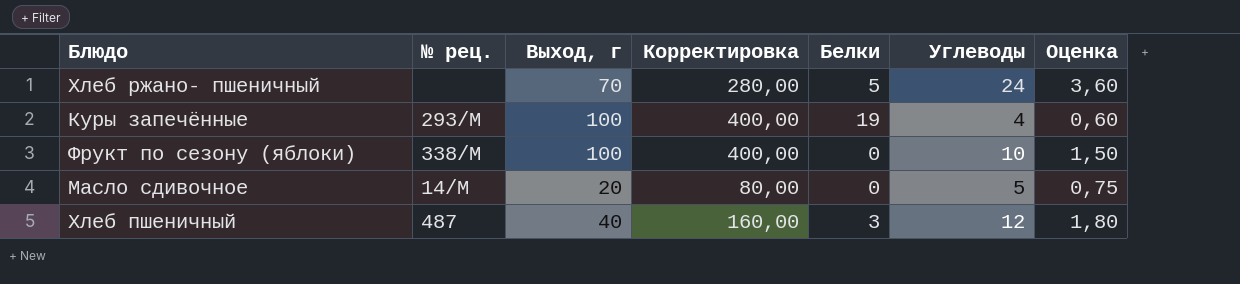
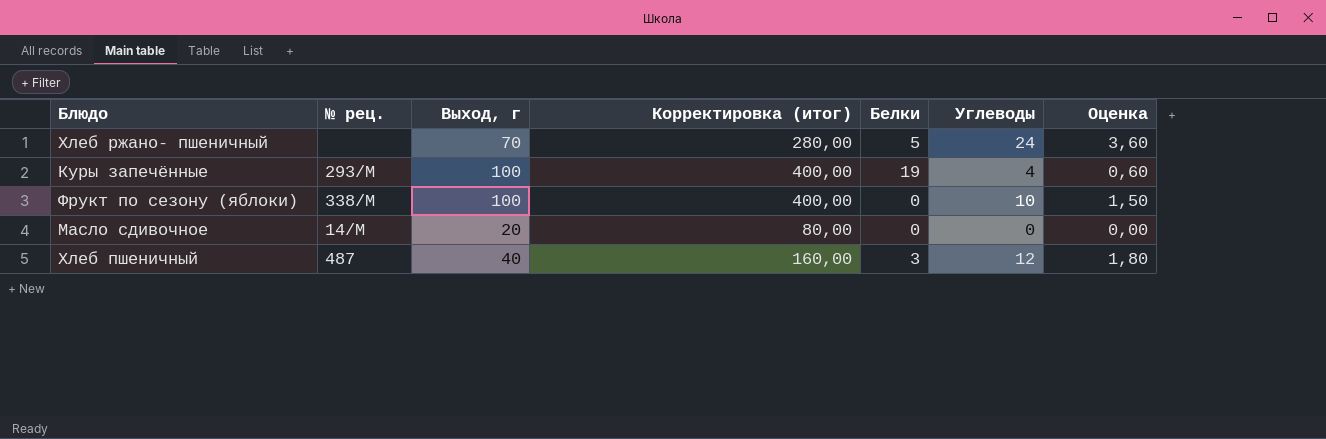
column name: Корректировка -> Корректировка (итог)
Масло сдивочное | Углеводы: 5 -> 0
Масло сдивочное | Оценка: 0,75 -> 0,00

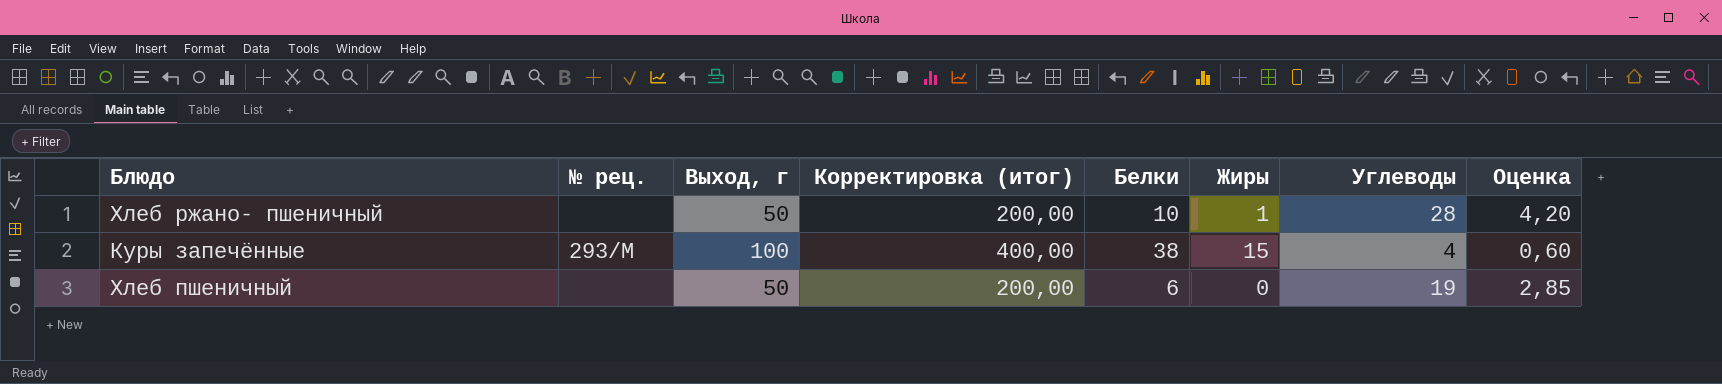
column Жиры | position: none -> 6
row Фрукт по сезону (яблоки): 338/М | 100 | 400,00 | 0 | 10 | 1,50 -> none
row Масло сдивочное: 14/М | 20 | 80,00 | 0 | 0 | 0,00 -> none
Хлеб ржано- пшеничный | Выход, г: 70 -> 50
Хлеб ржано- пшеничный | Корректировка (итог): 280,00 -> 200,00
Хлеб ржано- пшеничный | Белки: 5 -> 10
Хлеб ржано- пшеничный | Углеводы: 24 -> 28
Хлеб ржано- пшеничный | Оценка: 3,60 -> 4,20
Куры запечённые | Белки: 19 -> 38
Хлеб пшеничный | № рец.: 487 -> none
Хлеб пшеничный | Выход, г: 40 -> 50
Хлеб пшеничный | Корректировка (итог): 160,00 -> 200,00
Хлеб пшеничный | Белки: 3 -> 6
Хлеб пшеничный | Углеводы: 12 -> 19
Хлеб пшеничный | Оценка: 1,80 -> 2,85

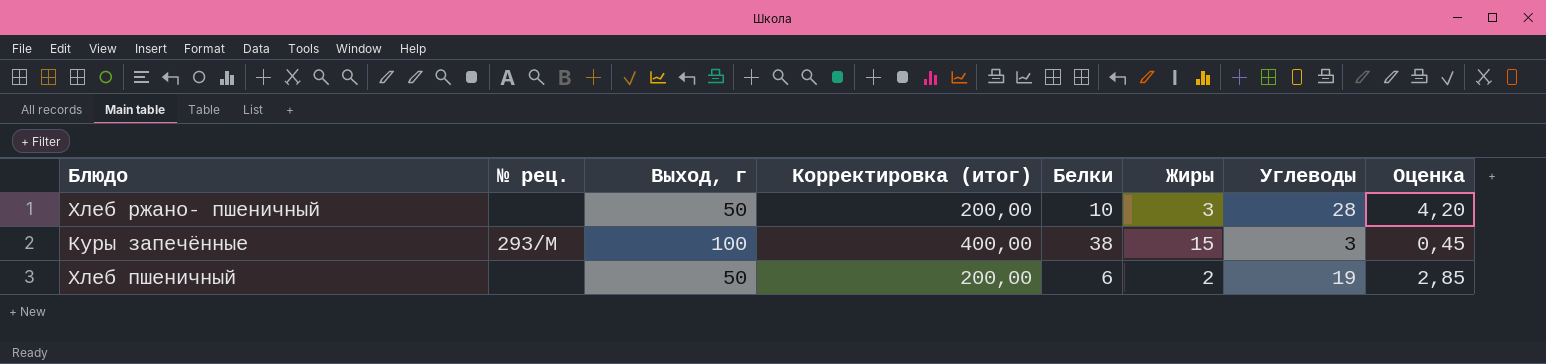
Хлеб ржано- пшеничный | Жиры: 1 -> 3
Куры запечённые | Углеводы: 4 -> 3
Куры запечённые | Оценка: 0,60 -> 0,45
Хлеб пшеничный | Жиры: 0 -> 2

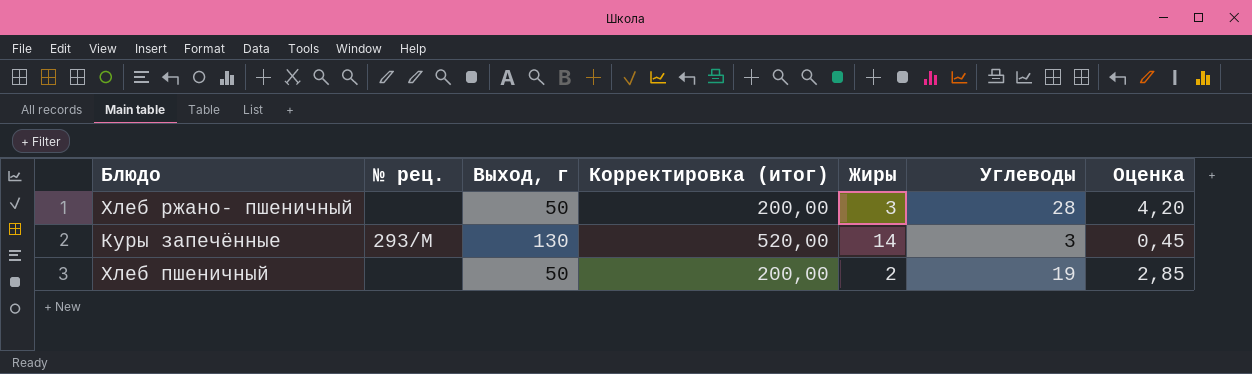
column Белки | position: 5 -> none
Куры запечённые | Выход, г: 100 -> 130
Куры запечённые | Корректировка (итог): 400,00 -> 520,00
Куры запечённые | Жиры: 15 -> 14

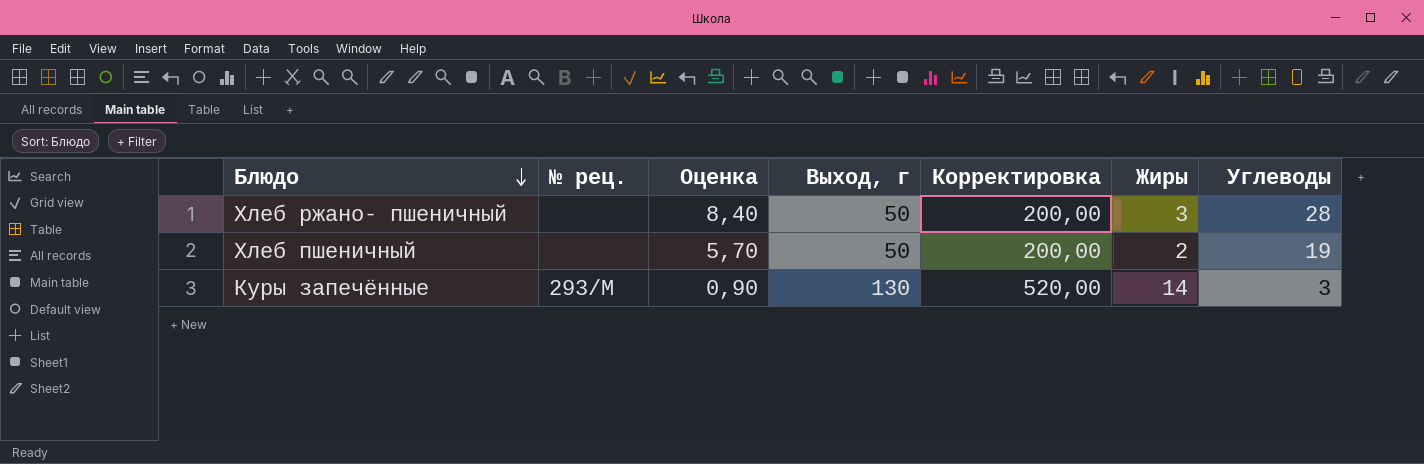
row order: none -> Блюдо descending
column Оценка | formula: [Углеводы] * 0,15 -> [Углеводы] * 0,3
column Оценка | position: 7 -> 3
column name: Корректировка (итог) -> Корректировка

